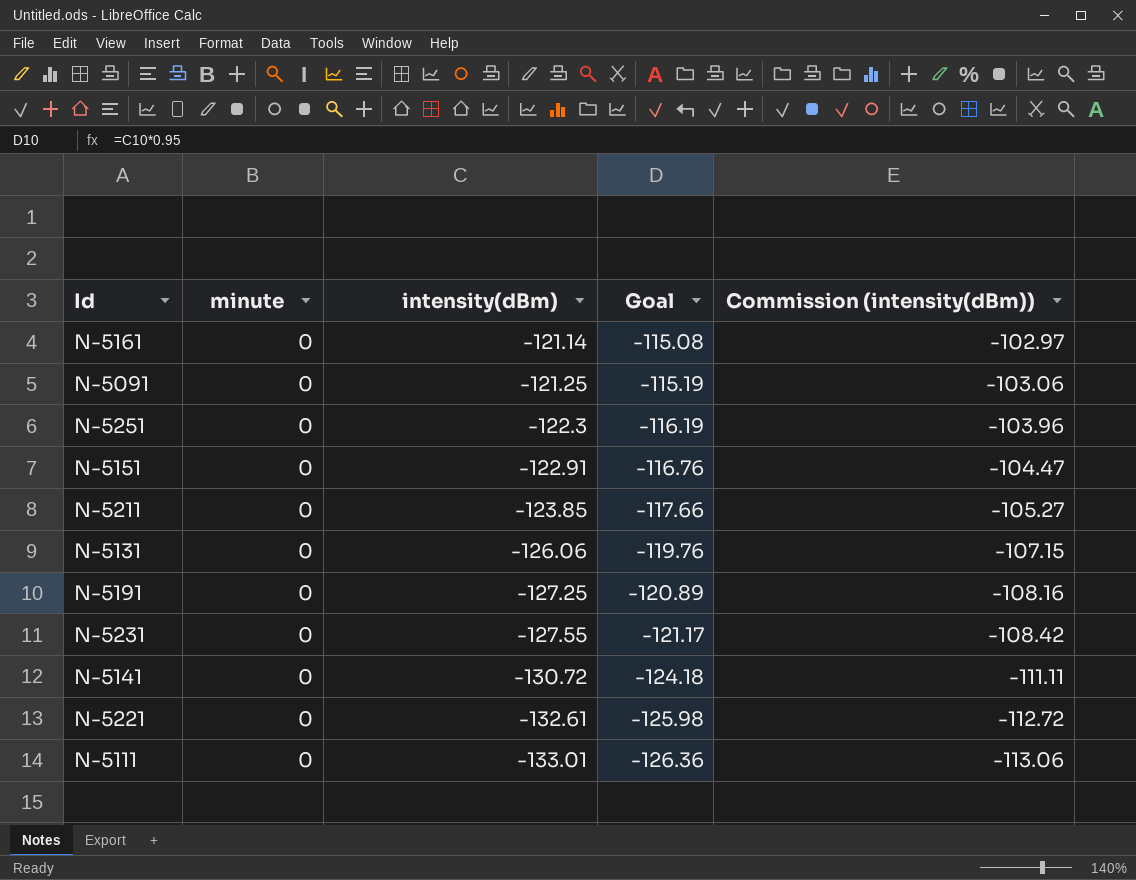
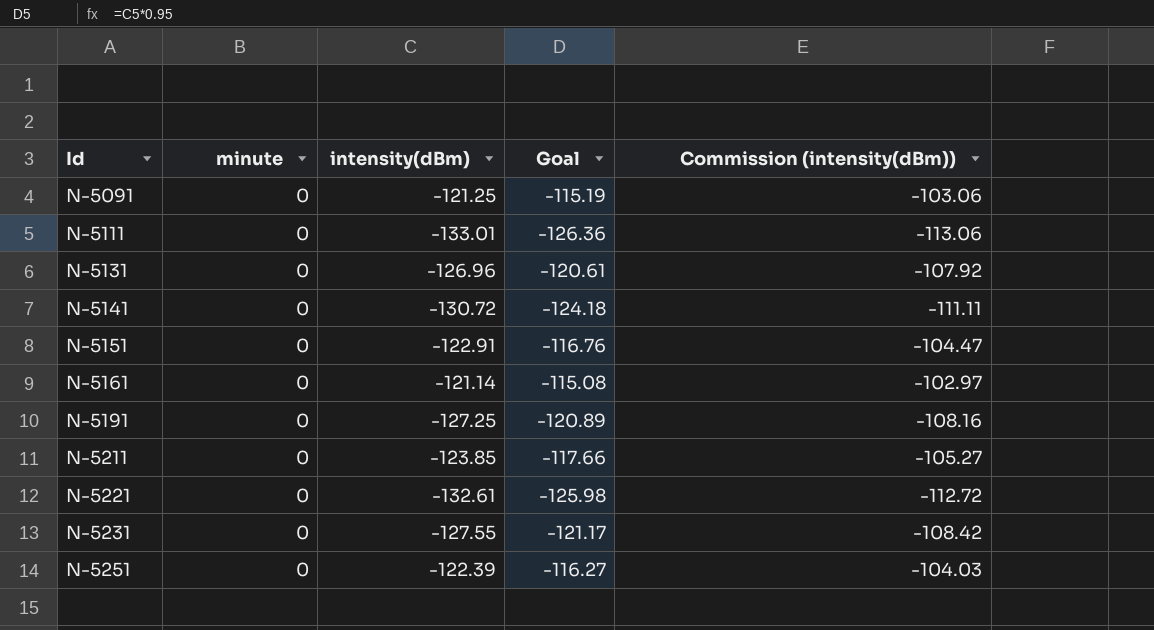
row order: intensity(dBm) descending -> Id ascending
N-5131 | intensity(dBm): -126.06 -> -126.96
N-5131 | Goal: -119.76 -> -120.61
N-5131 | Commission (intensity(dBm)): -107.15 -> -107.92
N-5251 | intensity(dBm): -122.3 -> -122.39
N-5251 | Goal: -116.19 -> -116.27
N-5251 | Commission (intensity(dBm)): -103.96 -> -104.03

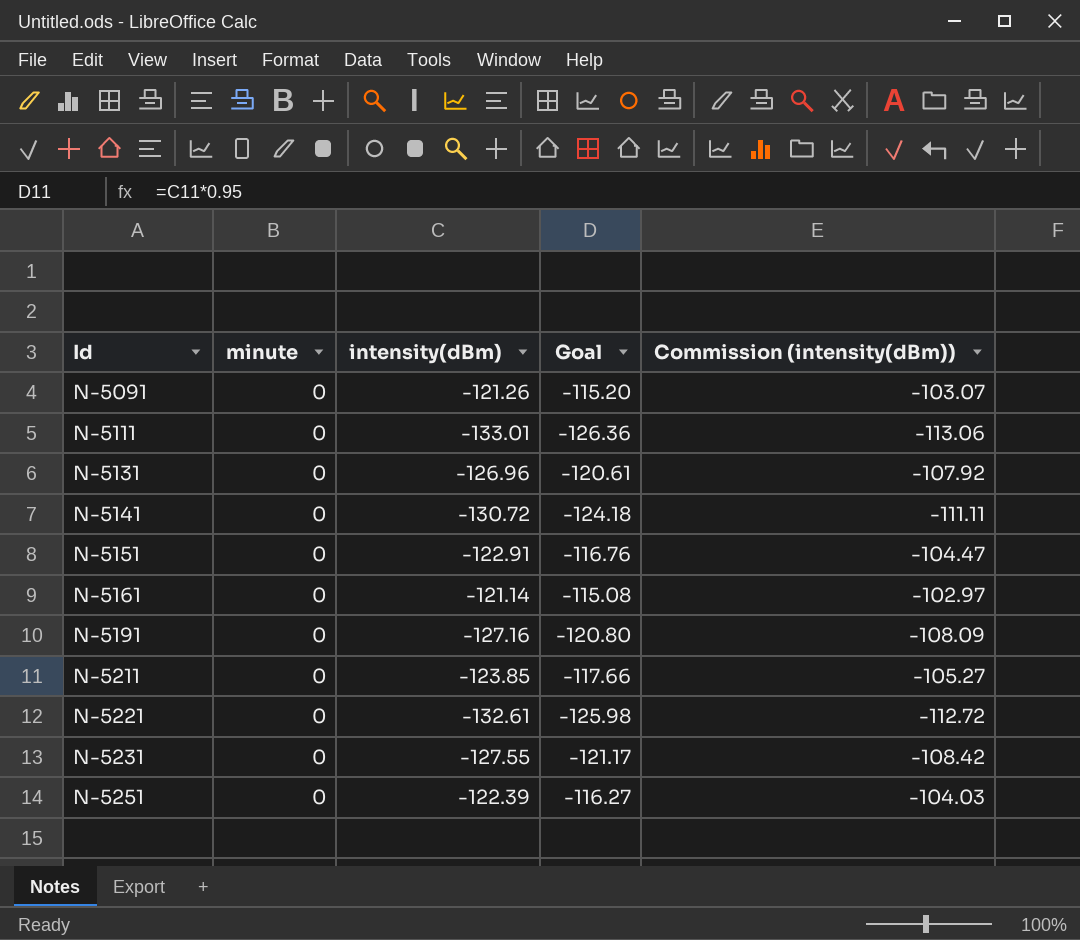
N-5091 | intensity(dBm): -121.25 -> -121.26
N-5091 | Goal: -115.19 -> -115.20
N-5091 | Commission (intensity(dBm)): -103.06 -> -103.07
N-5191 | intensity(dBm): -127.25 -> -127.16
N-5191 | Goal: -120.89 -> -120.80
N-5191 | Commission (intensity(dBm)): -108.16 -> -108.09

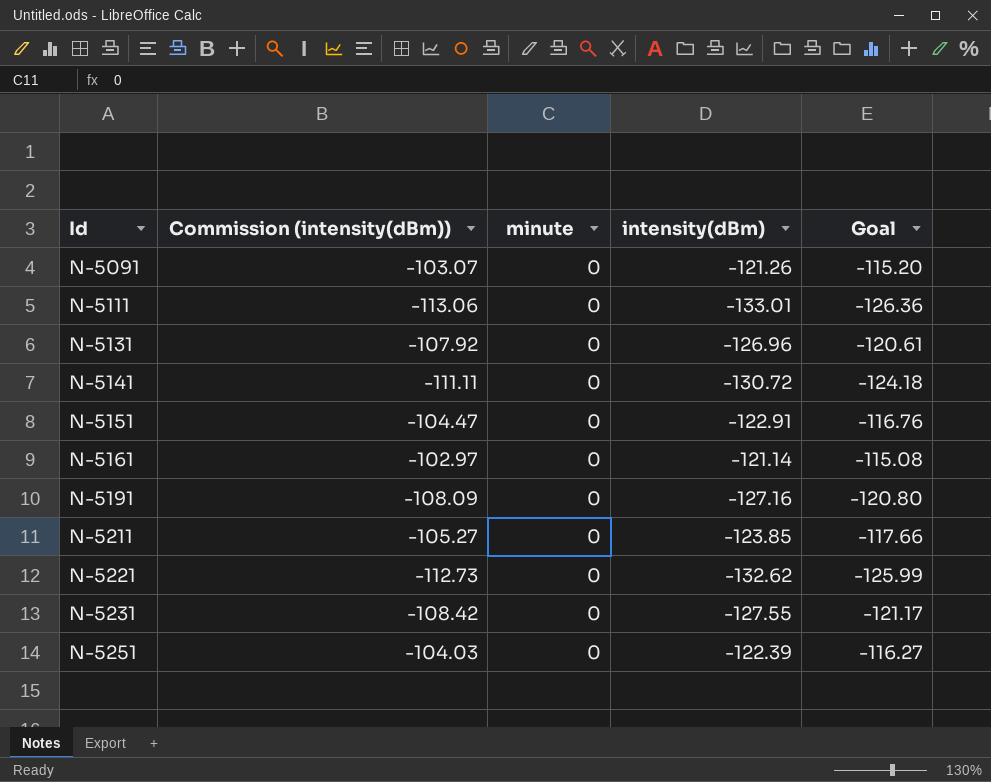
column Commission (intensity(dBm)) | position: 5 -> 2
N-5221 | Commission (intensity(dBm)): -112.72 -> -112.73
N-5221 | intensity(dBm): -132.61 -> -132.62
N-5221 | Goal: -125.98 -> -125.99

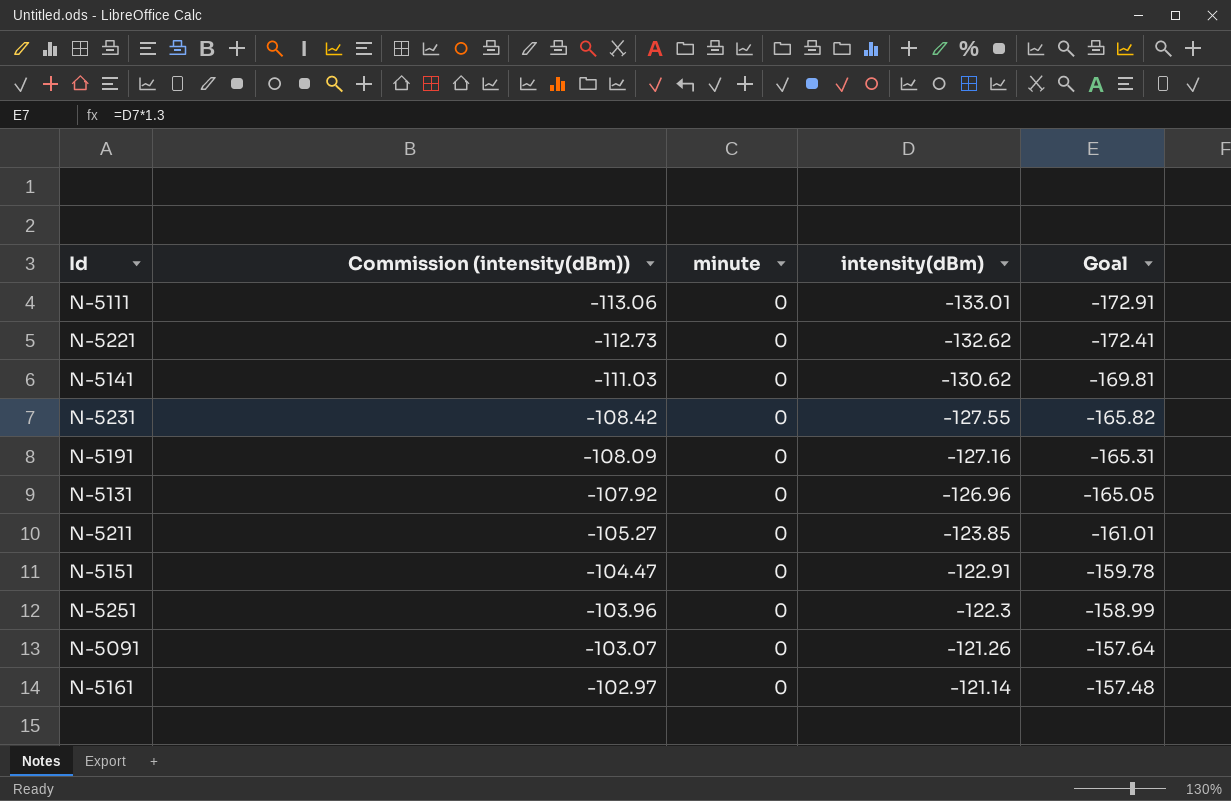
row order: Id ascending -> Commission (intensity(dBm)) ascending
column Goal | formula: [intensity(dBm)] * 0.95 -> [intensity(dBm)] * 1.3
N-5141 | Commission (intensity(dBm)): -111.11 -> -111.03
N-5141 | intensity(dBm): -130.72 -> -130.62
N-5251 | Commission (intensity(dBm)): -104.03 -> -103.96
N-5251 | intensity(dBm): -122.39 -> -122.3

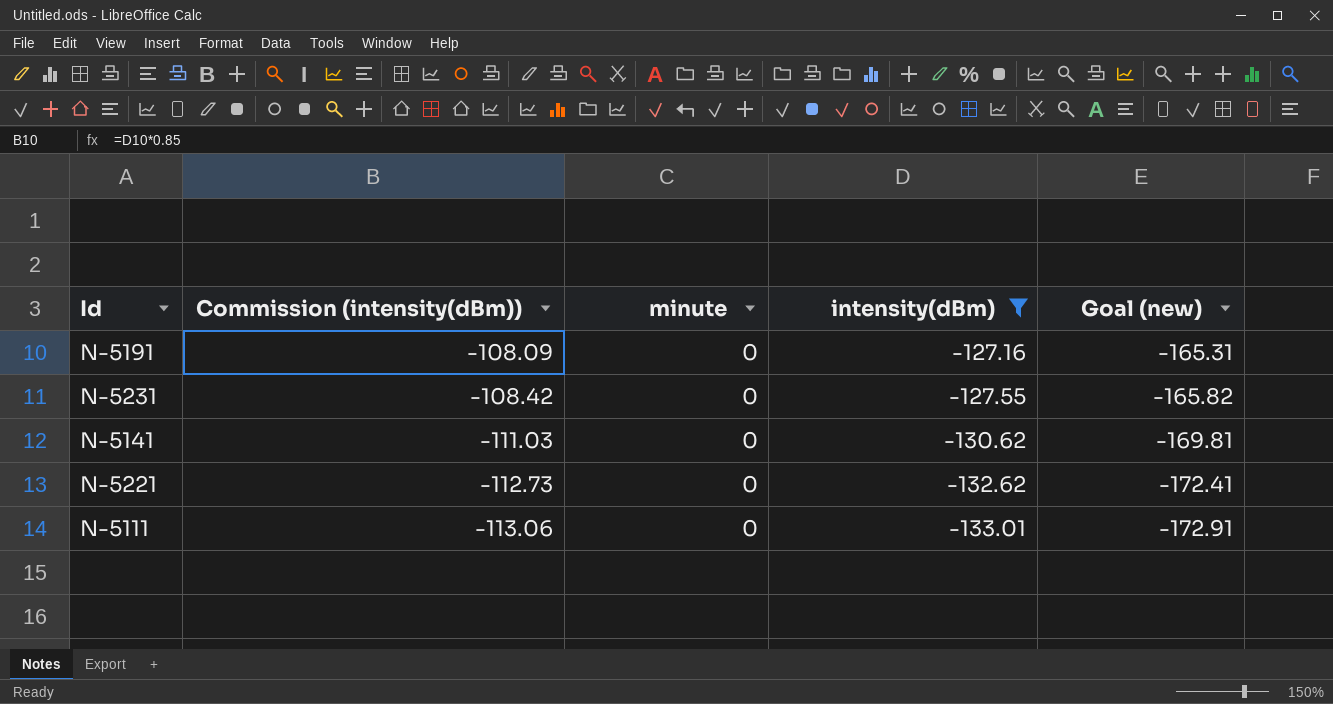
filter: none -> intensity(dBm) <= -127.16
row order: Commission (intensity(dBm)) ascending -> Commission (intensity(dBm)) descending
column name: Goal -> Goal (new)

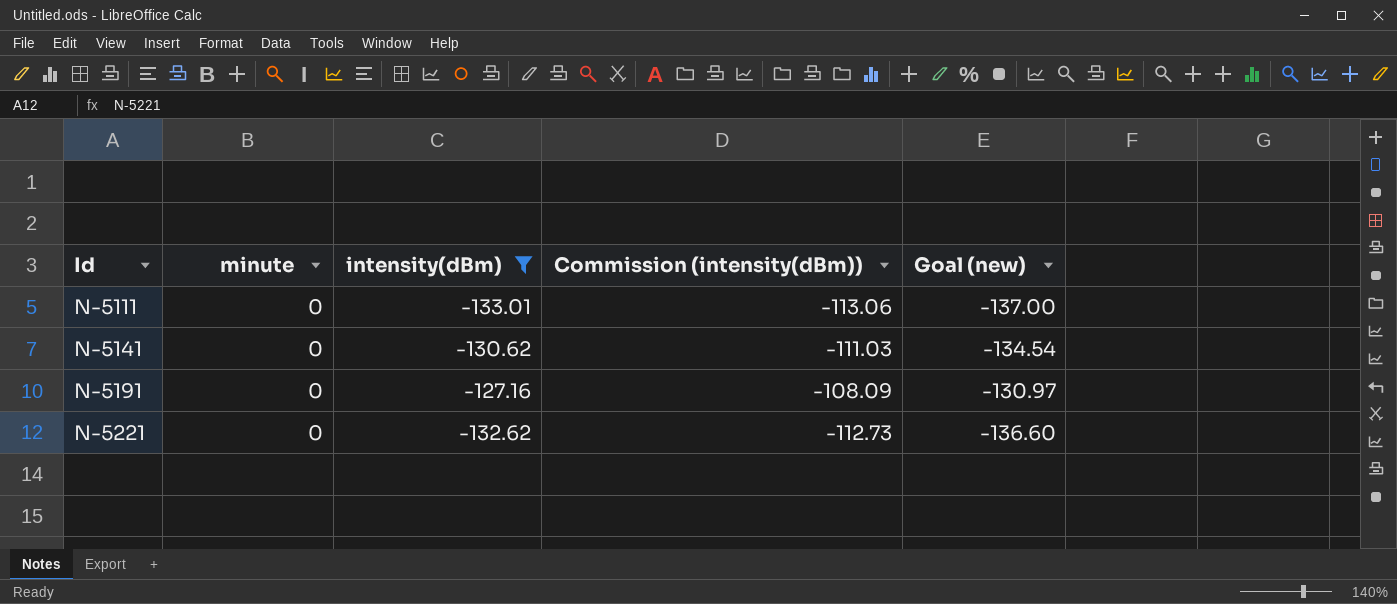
row order: Commission (intensity(dBm)) descending -> Id ascending
column Commission (intensity(dBm)) | position: 2 -> 4
column Goal (new) | formula: [intensity(dBm)] * 1.3 -> [intensity(dBm)] * 1.03
row N-5231: -108.42 | 0 | -127.55 | -165.82 -> none

